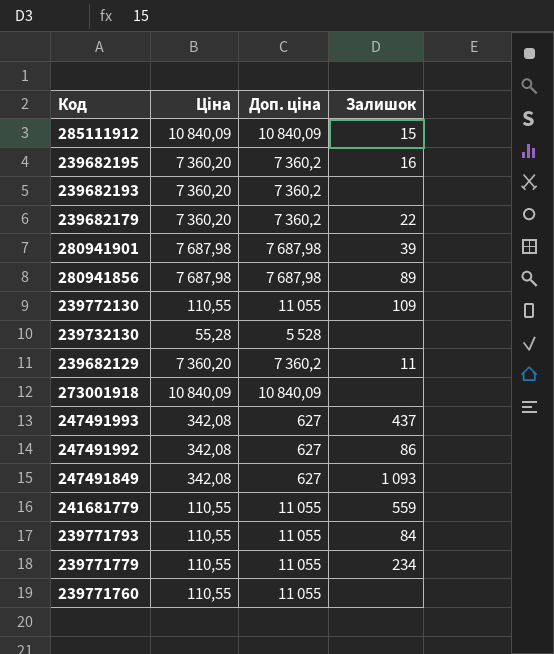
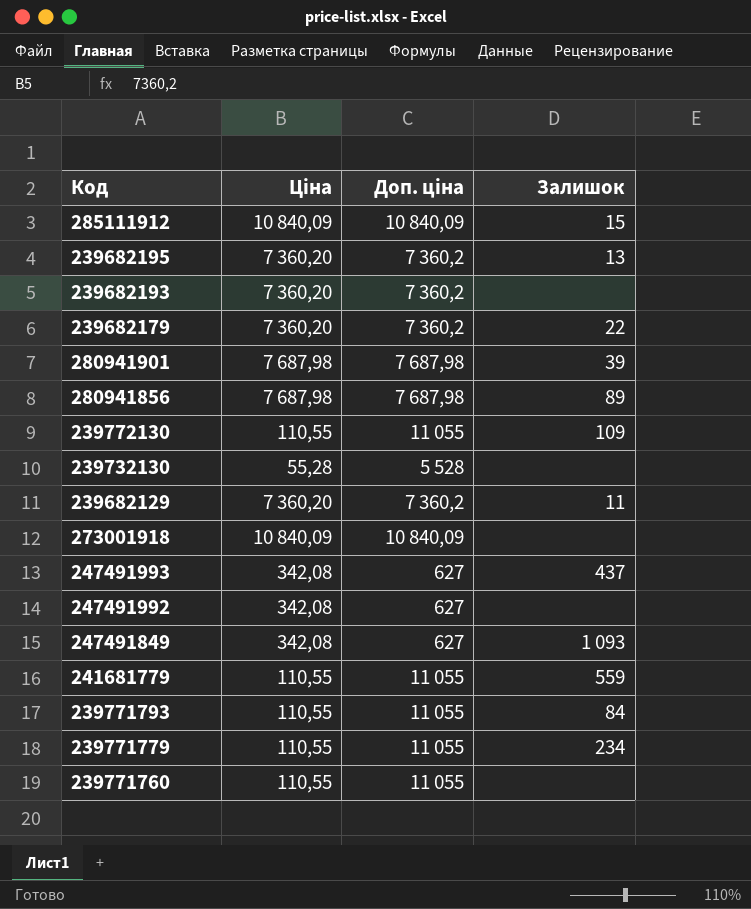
239682195 | Залишок: 16 -> 13
247491992 | Залишок: 86 -> none

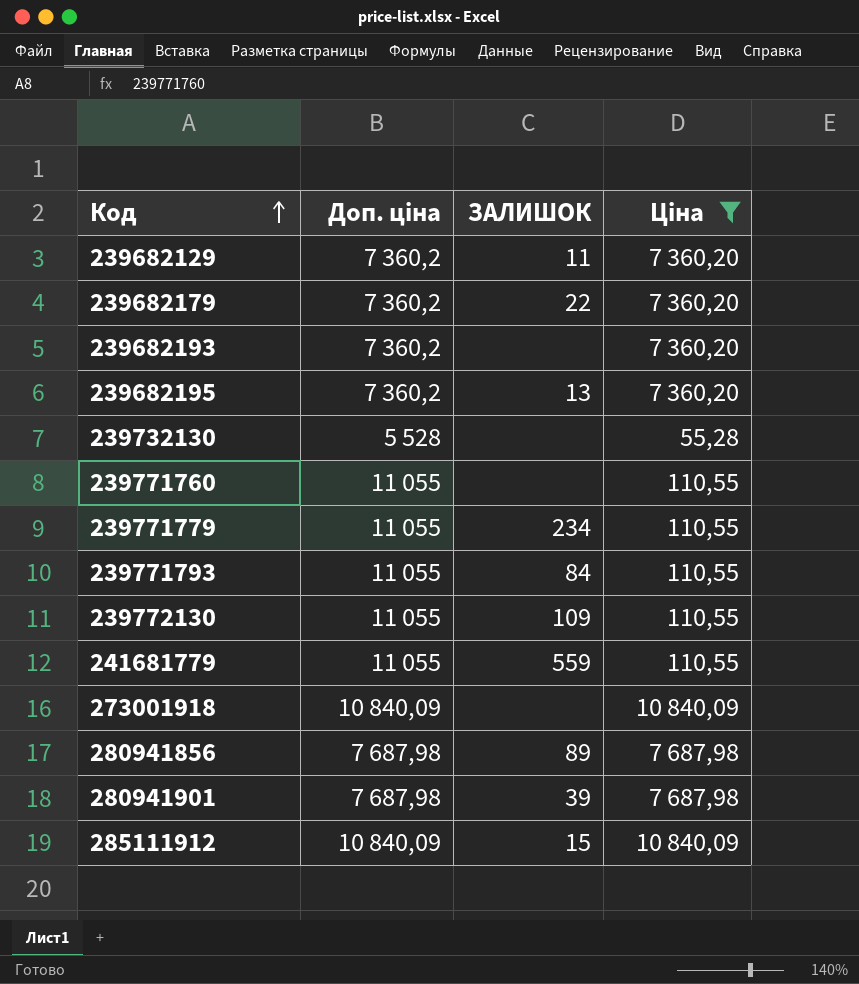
filter: none -> Ціна != 342,08
row order: none -> Код ascending
column name: Залишок -> ЗАЛИШОК
column Ціна | position: 2 -> 4

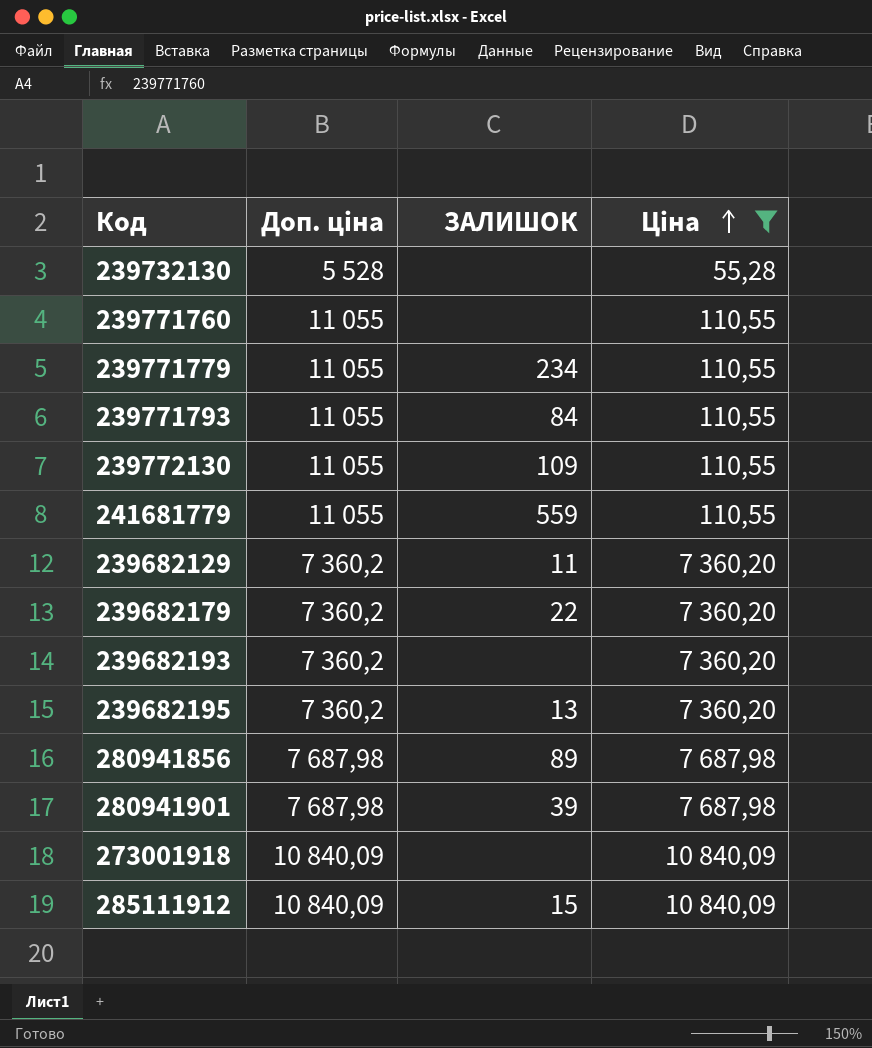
row order: Код ascending -> Ціна ascending

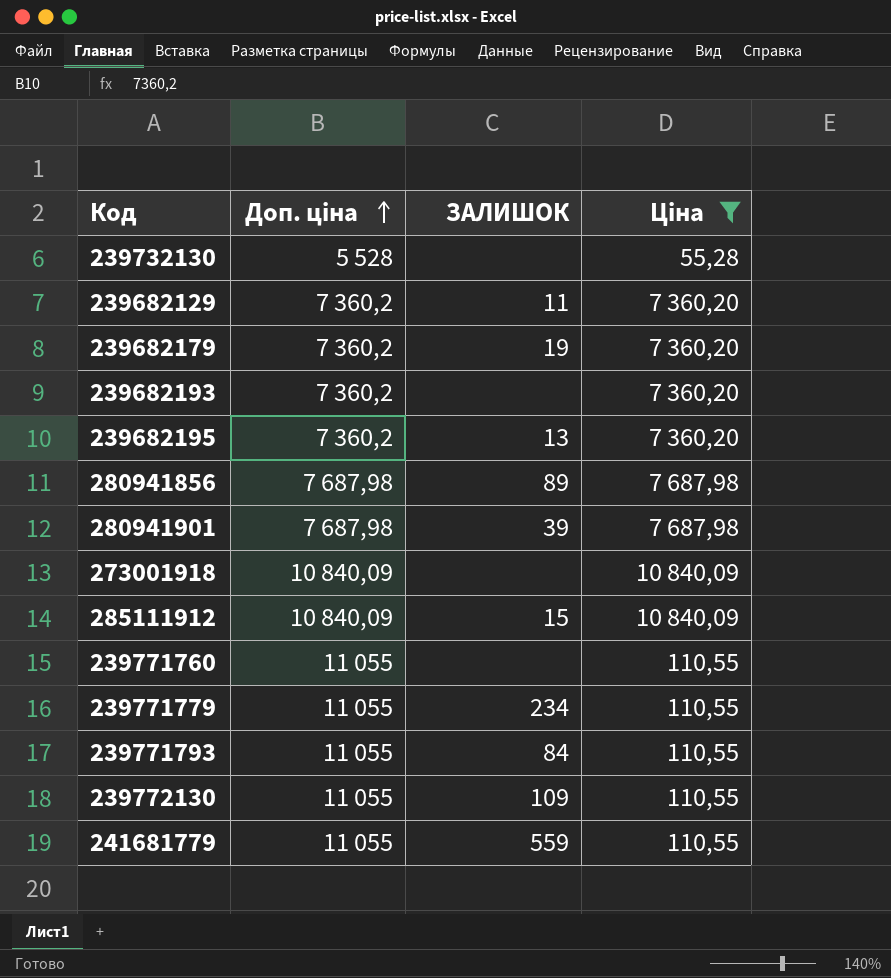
row order: Ціна ascending -> Доп. ціна ascending
239682179 | ЗАЛИШОК: 22 -> 19

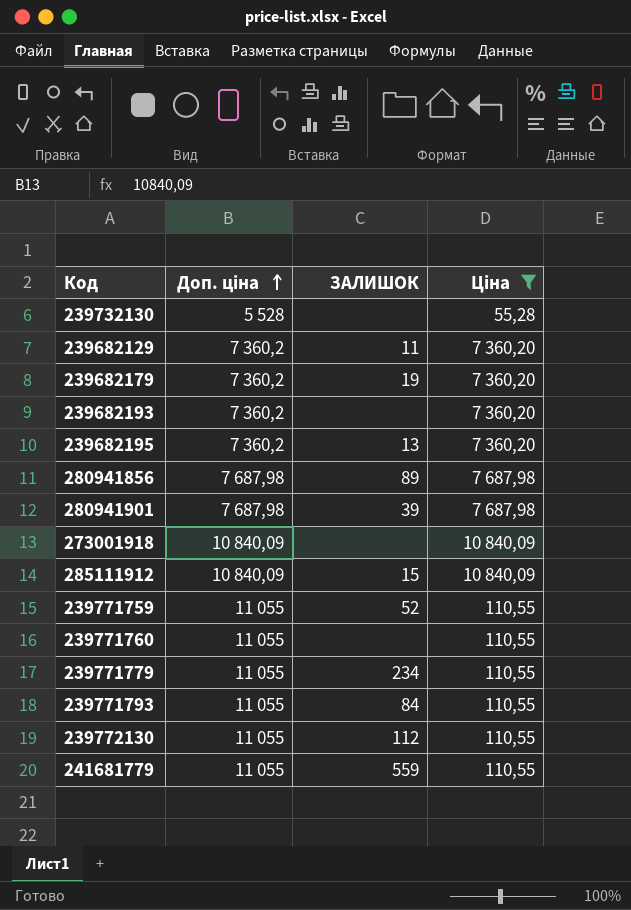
row 239771759: none -> 11 055 | 52 | 110,55
239772130 | ЗАЛИШОК: 109 -> 112

